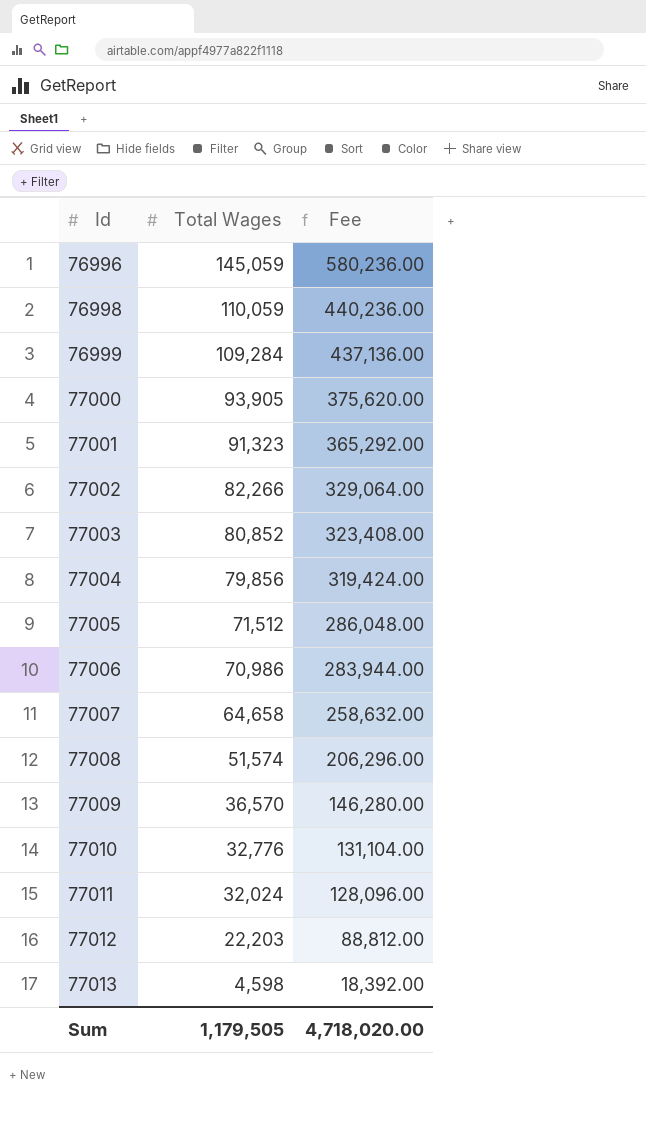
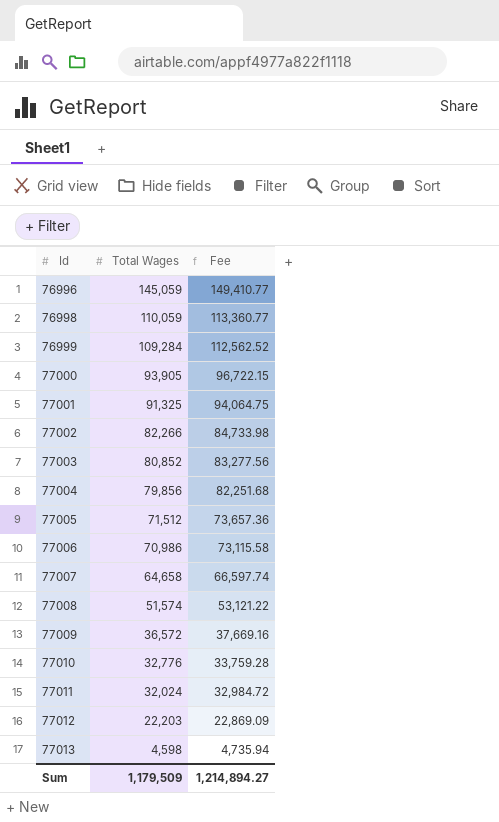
column Fee | formula: [Total Wages] * 4 -> [Total Wages] * 1.03
77001 | Total Wages: 91,323 -> 91,325
77009 | Total Wages: 36,570 -> 36,572
Sum | Total Wages: 1,179,505 -> 1,179,509
Sum | Fee: 4,718,020.00 -> 1,214,894.27

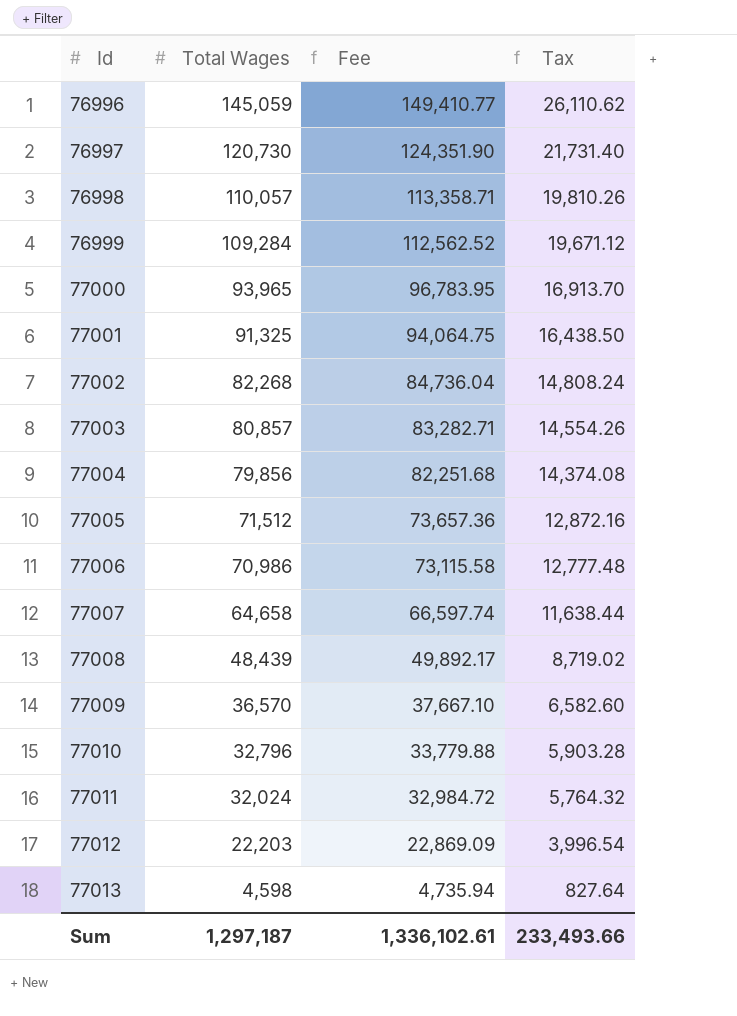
column Tax | formula: none -> [Total Wages] * 0.18
row 76997: none -> 120,730 | 124,351.90 | 21,731.40
76998 | Total Wages: 110,059 -> 110,057
76998 | Fee: 113,360.77 -> 113,358.71
77000 | Total Wages: 93,905 -> 93,965
77000 | Fee: 96,722.15 -> 96,783.95
77002 | Total Wages: 82,266 -> 82,268
77002 | Fee: 84,733.98 -> 84,736.04
77003 | Total Wages: 80,852 -> 80,857
77003 | Fee: 83,277.56 -> 83,282.71
77008 | Total Wages: 51,574 -> 48,439
77008 | Fee: 53,121.22 -> 49,892.17
77009 | Total Wages: 36,572 -> 36,570
77009 | Fee: 37,669.16 -> 37,667.10
77010 | Total Wages: 32,776 -> 32,796
77010 | Fee: 33,759.28 -> 33,779.88
Sum | Total Wages: 1,179,509 -> 1,297,187
Sum | Fee: 1,214,894.27 -> 1,336,102.61

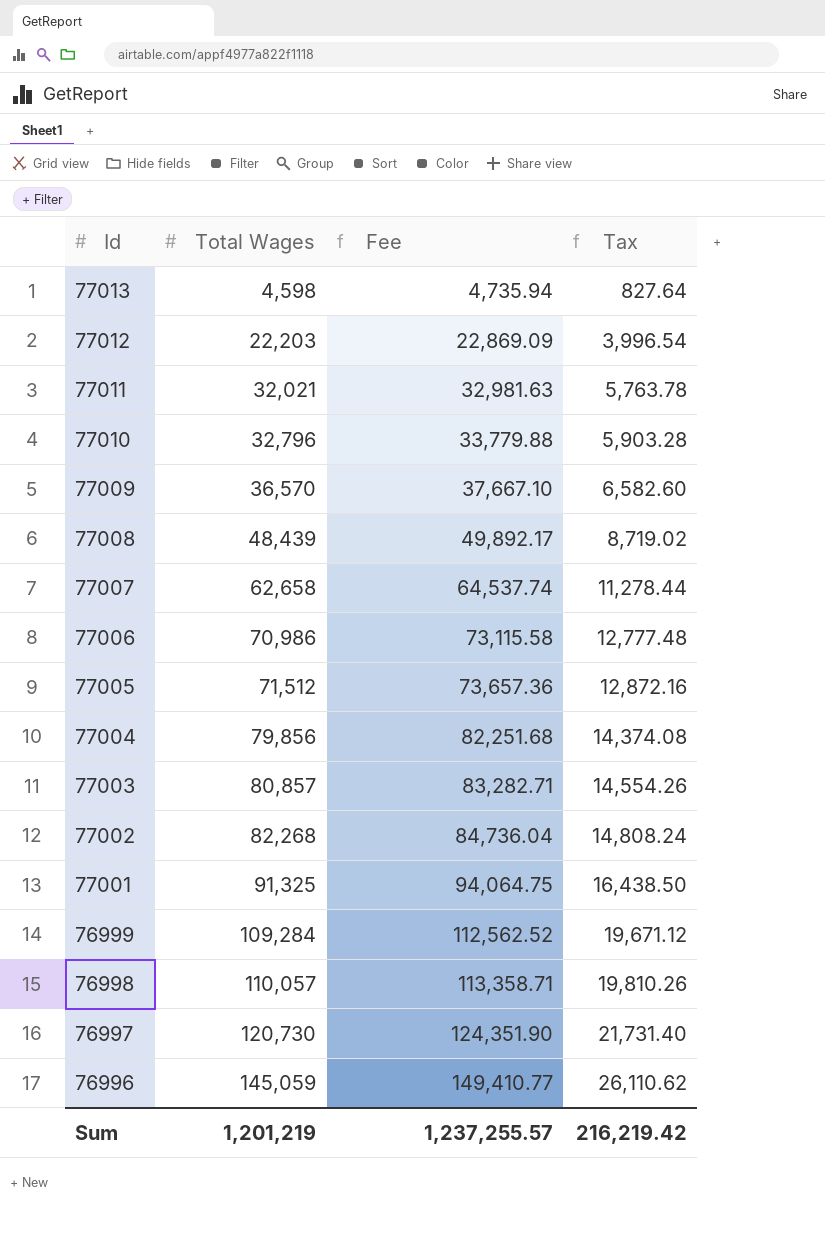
row order: Id ascending -> Id descending
row 77000: 93,965 | 96,783.95 | 16,913.70 -> none
77011 | Total Wages: 32,024 -> 32,021
77011 | Fee: 32,984.72 -> 32,981.63
77011 | Tax: 5,764.32 -> 5,763.78
77007 | Total Wages: 64,658 -> 62,658
77007 | Fee: 66,597.74 -> 64,537.74
77007 | Tax: 11,638.44 -> 11,278.44
Sum | Total Wages: 1,297,187 -> 1,201,219
Sum | Fee: 1,336,102.61 -> 1,237,255.57
Sum | Tax: 233,493.66 -> 216,219.42

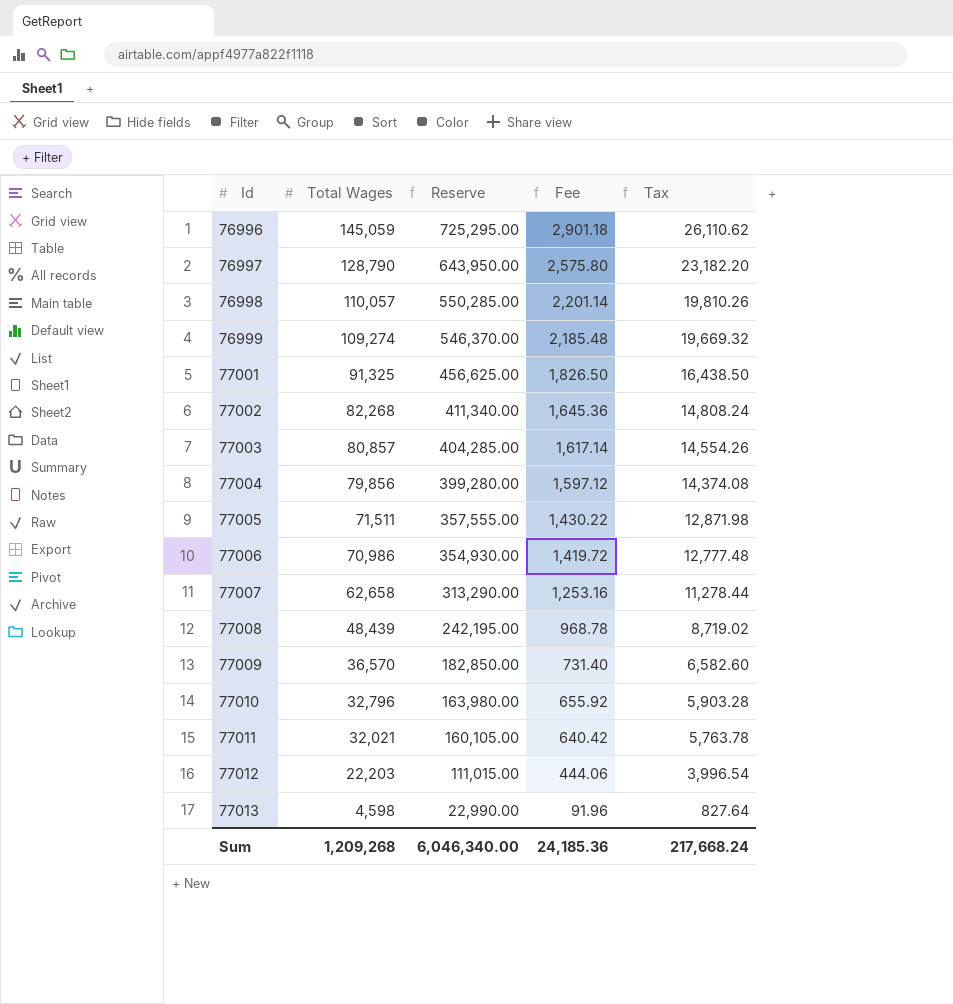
row order: Id descending -> Id ascending
column Reserve | formula: none -> [Total Wages] * 5
column Fee | formula: [Total Wages] * 1.03 -> [Total Wages] * 0.02
76997 | Total Wages: 120,730 -> 128,790
76997 | Tax: 21,731.40 -> 23,182.20
76999 | Total Wages: 109,284 -> 109,274
76999 | Tax: 19,671.12 -> 19,669.32
77005 | Total Wages: 71,512 -> 71,511
77005 | Tax: 12,872.16 -> 12,871.98
Sum | Total Wages: 1,201,219 -> 1,209,268
Sum | Fee: 1,237,255.57 -> 24,185.36
Sum | Tax: 216,219.42 -> 217,668.24

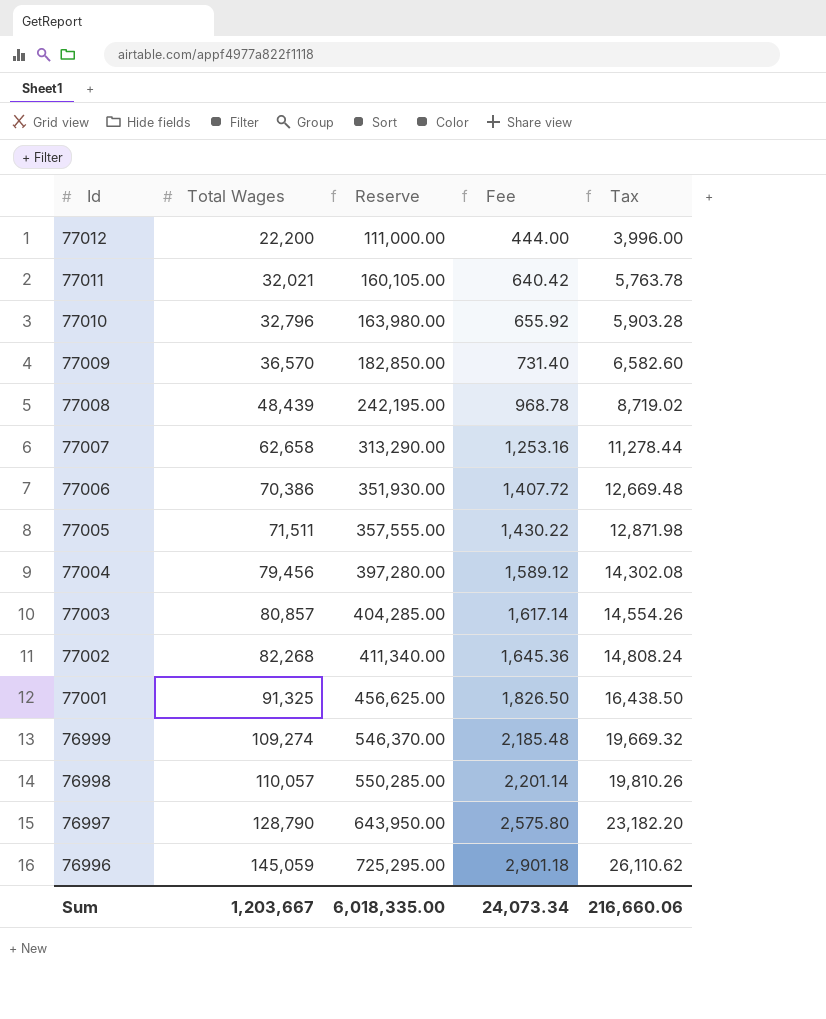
row order: Id ascending -> Id descending
row 77013: 4,598 | 22,990.00 | 91.96 | 827.64 -> none
77012 | Total Wages: 22,203 -> 22,200
77012 | Reserve: 111,015.00 -> 111,000.00
77012 | Fee: 444.06 -> 444.00
77012 | Tax: 3,996.54 -> 3,996.00
77006 | Total Wages: 70,986 -> 70,386
77006 | Reserve: 354,930.00 -> 351,930.00
77006 | Fee: 1,419.72 -> 1,407.72
77006 | Tax: 12,777.48 -> 12,669.48
77004 | Total Wages: 79,856 -> 79,456
77004 | Reserve: 399,280.00 -> 397,280.00
77004 | Fee: 1,597.12 -> 1,589.12
77004 | Tax: 14,374.08 -> 14,302.08
Sum | Total Wages: 1,209,268 -> 1,203,667
Sum | Reserve: 6,046,340.00 -> 6,018,335.00
Sum | Fee: 24,185.36 -> 24,073.34
Sum | Tax: 217,668.24 -> 216,660.06

